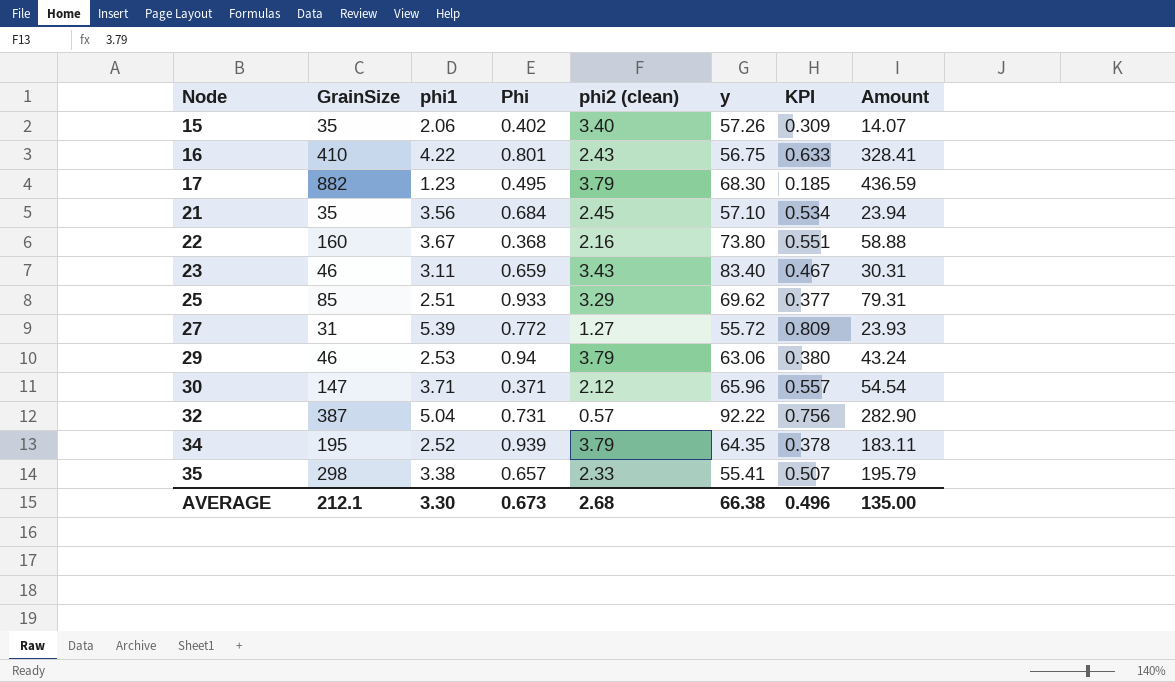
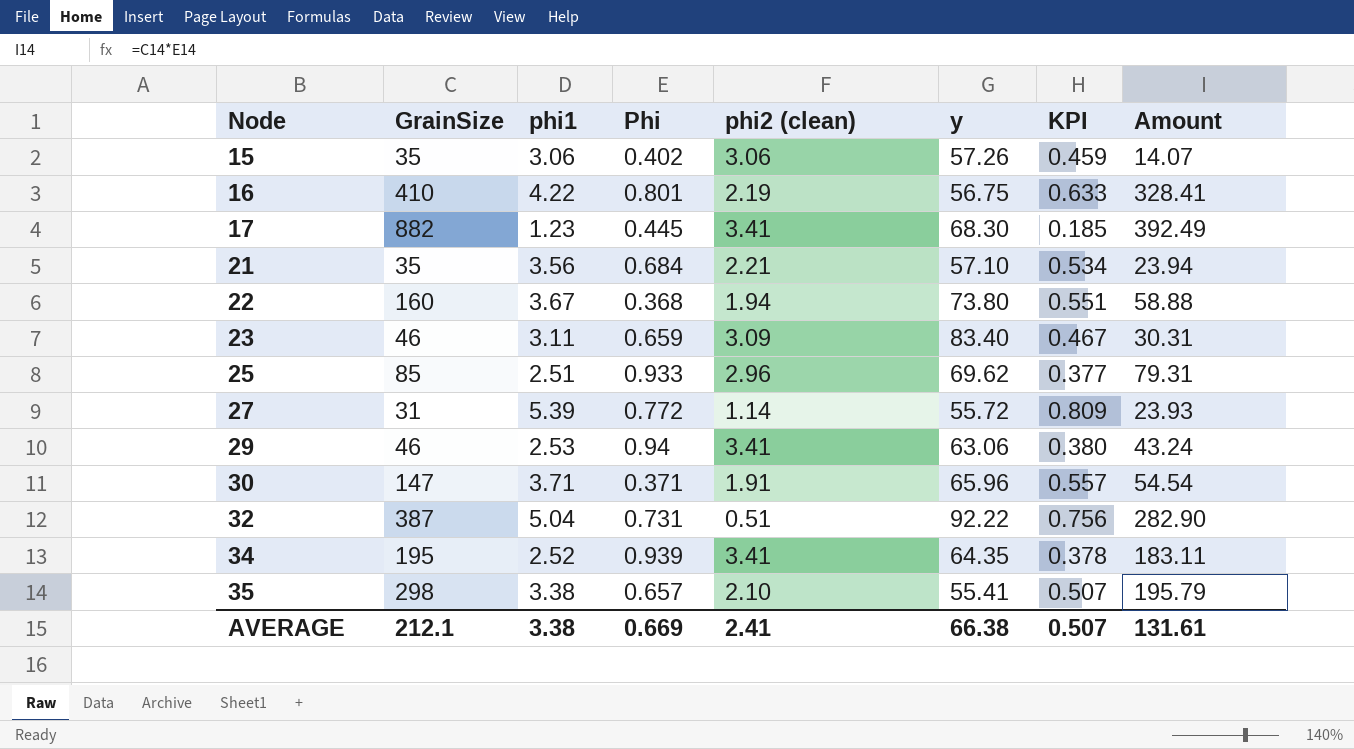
15 | phi1: 2.06 -> 3.06
15 | phi2 (clean): 3.40 -> 3.06
15 | KPI: 0.309 -> 0.459
16 | phi2 (clean): 2.43 -> 2.19
17 | Phi: 0.495 -> 0.445
17 | phi2 (clean): 3.79 -> 3.41
17 | Amount: 436.59 -> 392.49
21 | phi2 (clean): 2.45 -> 2.21
22 | phi2 (clean): 2.16 -> 1.94
23 | phi2 (clean): 3.43 -> 3.09
25 | phi2 (clean): 3.29 -> 2.96
27 | phi2 (clean): 1.27 -> 1.14
29 | phi2 (clean): 3.79 -> 3.41
30 | phi2 (clean): 2.12 -> 1.91
32 | phi2 (clean): 0.57 -> 0.51
34 | phi2 (clean): 3.79 -> 3.41
35 | phi2 (clean): 2.33 -> 2.10
AVERAGE | phi1: 3.30 -> 3.38
AVERAGE | Phi: 0.673 -> 0.669
AVERAGE | phi2 (clean): 2.68 -> 2.41
AVERAGE | KPI: 0.496 -> 0.507
AVERAGE | Amount: 135.00 -> 131.61

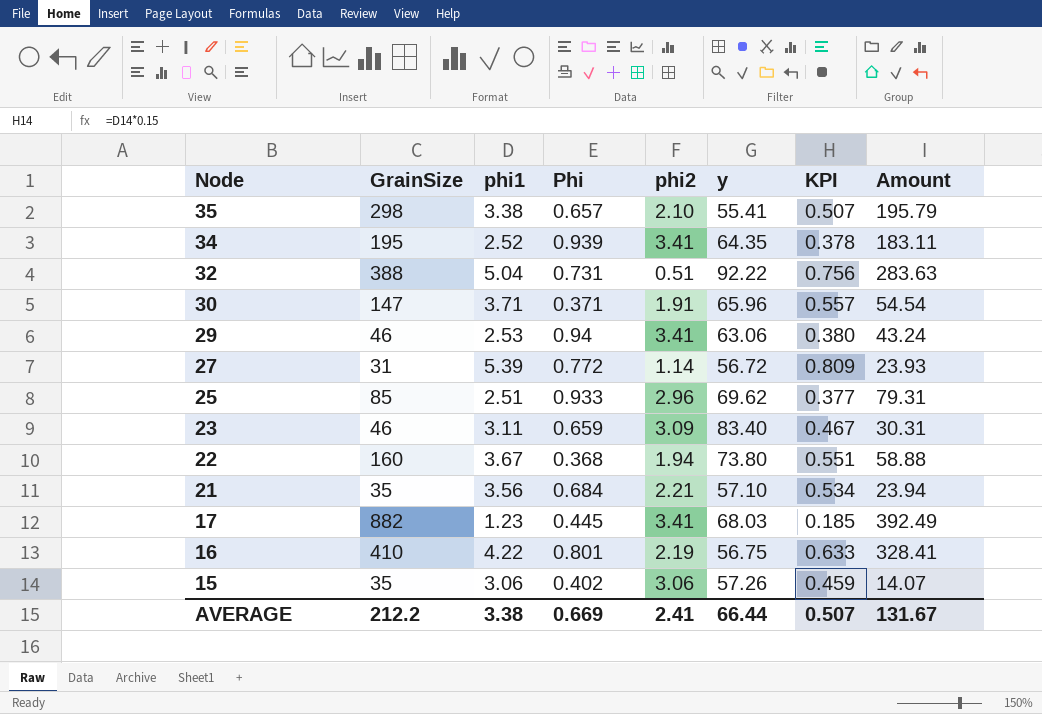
row order: Node ascending -> Node descending
column name: phi2 (clean) -> phi2
32 | GrainSize: 387 -> 388
32 | Amount: 282.90 -> 283.63
27 | y: 55.72 -> 56.72
17 | y: 68.30 -> 68.03
AVERAGE | GrainSize: 212.1 -> 212.2
AVERAGE | y: 66.38 -> 66.44
AVERAGE | Amount: 131.61 -> 131.67

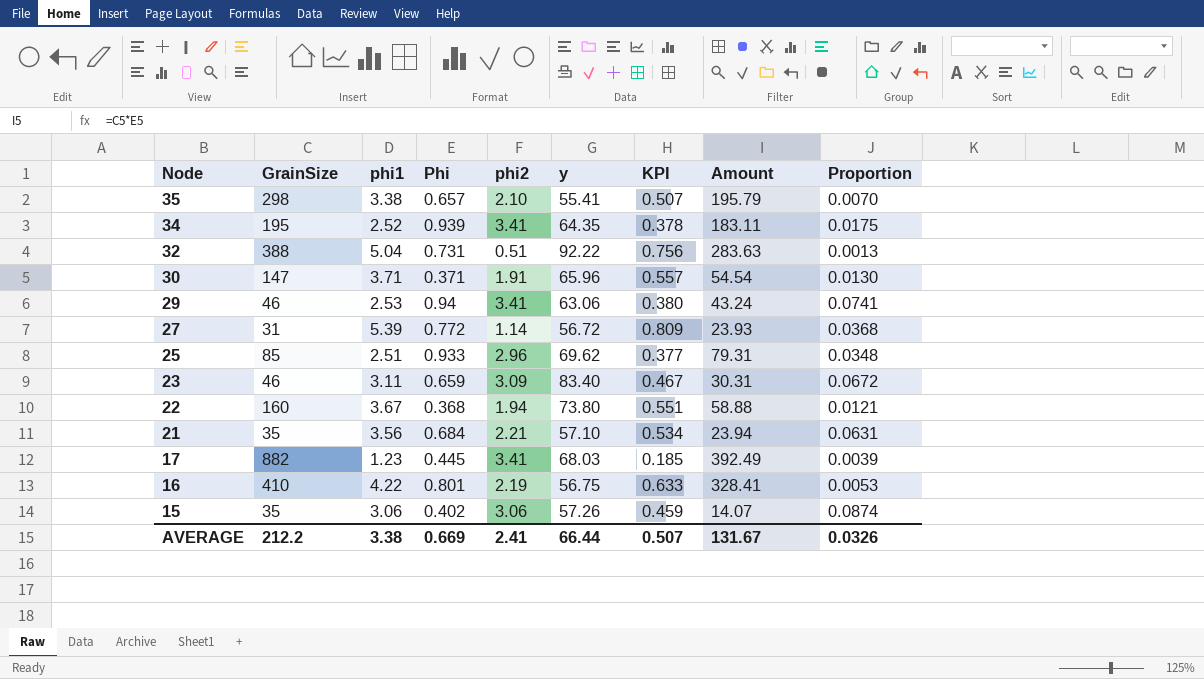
column Proportion | formula: none -> [phi2] / [GrainSize]

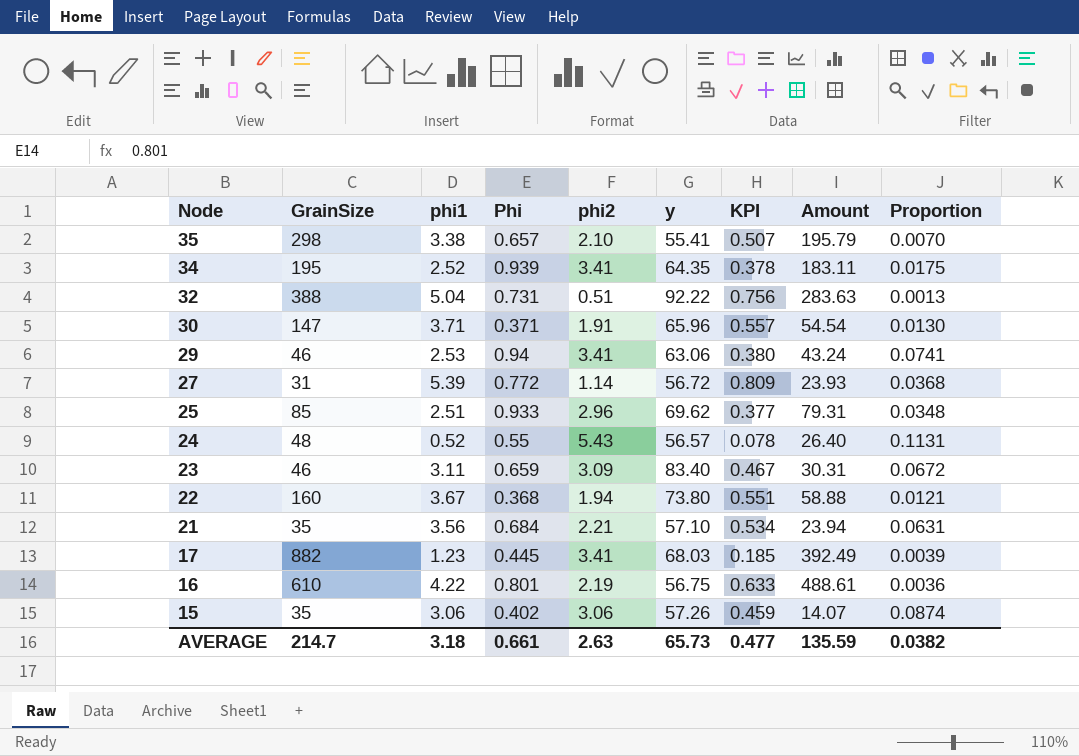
row 24: none -> 48 | 0.52 | 0.55 | 5.43 | 56.57 | 0.078 | 26.40 | 0.1131
16 | GrainSize: 410 -> 610
16 | Amount: 328.41 -> 488.61
16 | Proportion: 0.0053 -> 0.0036
AVERAGE | GrainSize: 212.2 -> 214.7
AVERAGE | phi1: 3.38 -> 3.18
AVERAGE | Phi: 0.669 -> 0.661
AVERAGE | phi2: 2.41 -> 2.63
AVERAGE | y: 66.44 -> 65.73
AVERAGE | KPI: 0.507 -> 0.477
AVERAGE | Amount: 131.67 -> 135.59
AVERAGE | Proportion: 0.0326 -> 0.0382

